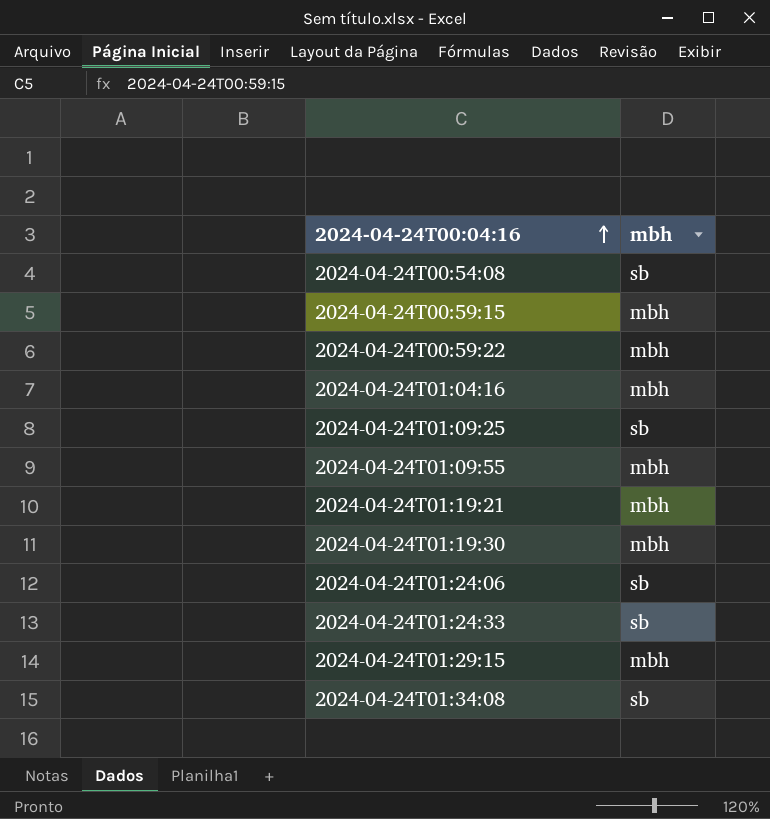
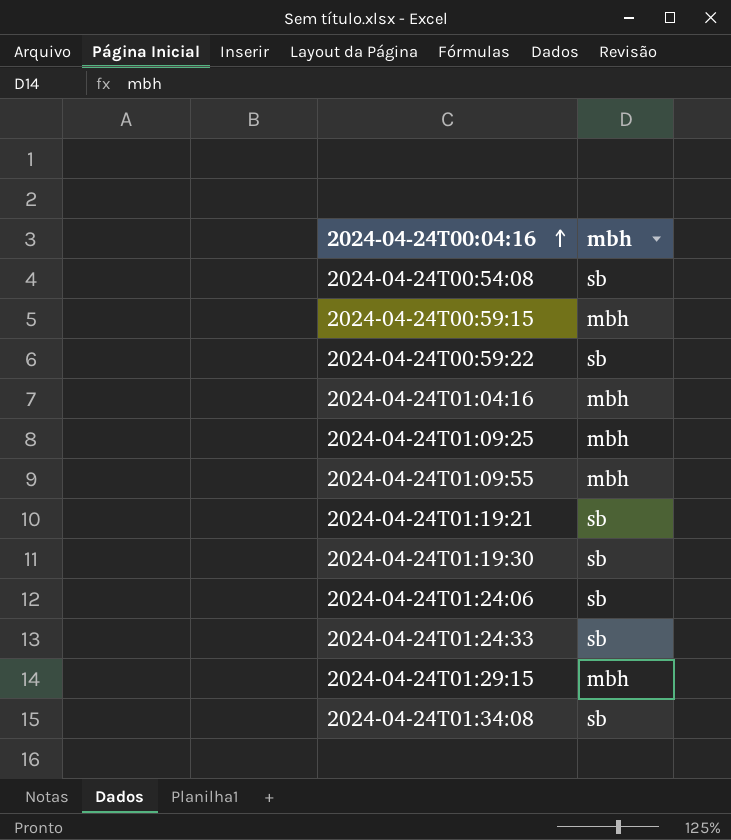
2024-04-24T00:59:22 | mbh: mbh -> sb
2024-04-24T01:09:25 | mbh: sb -> mbh
2024-04-24T01:19:21 | mbh: mbh -> sb
2024-04-24T01:19:30 | mbh: mbh -> sb

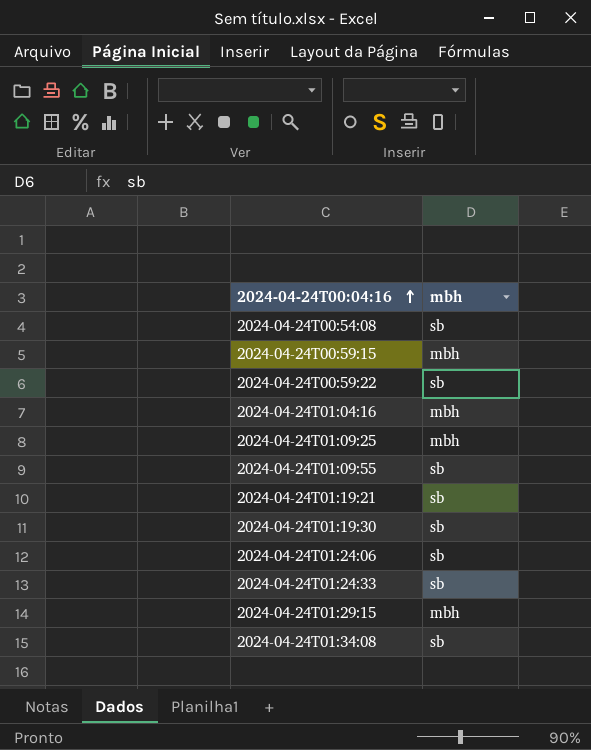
2024-04-24T01:09:55 | mbh: mbh -> sb

